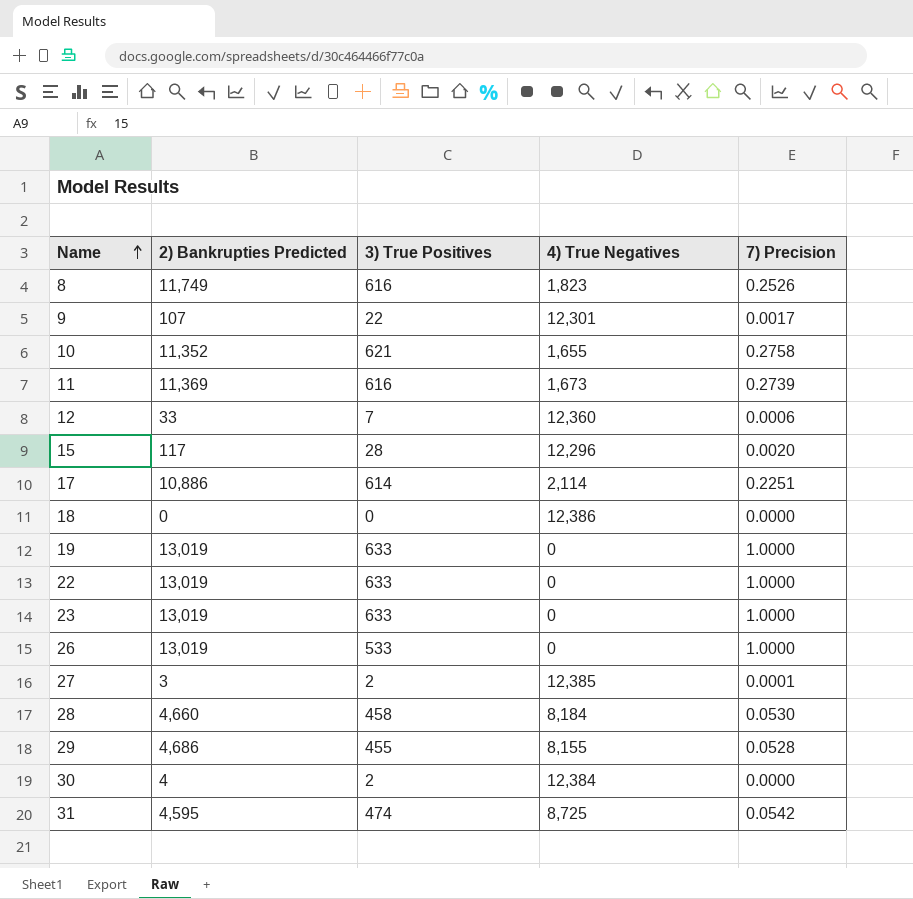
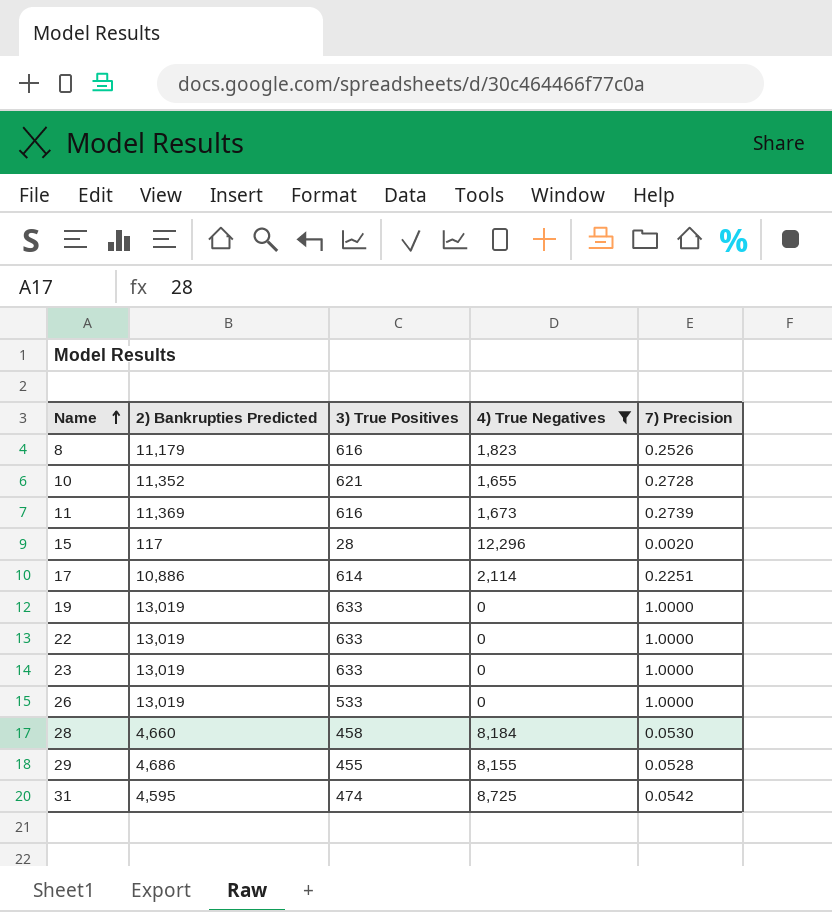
filter: none -> 4) True Negatives <= 12,296
8 | 2) Bankrupties Predicted: 11,749 -> 11,179
10 | 7) Precision: 0.2758 -> 0.2728

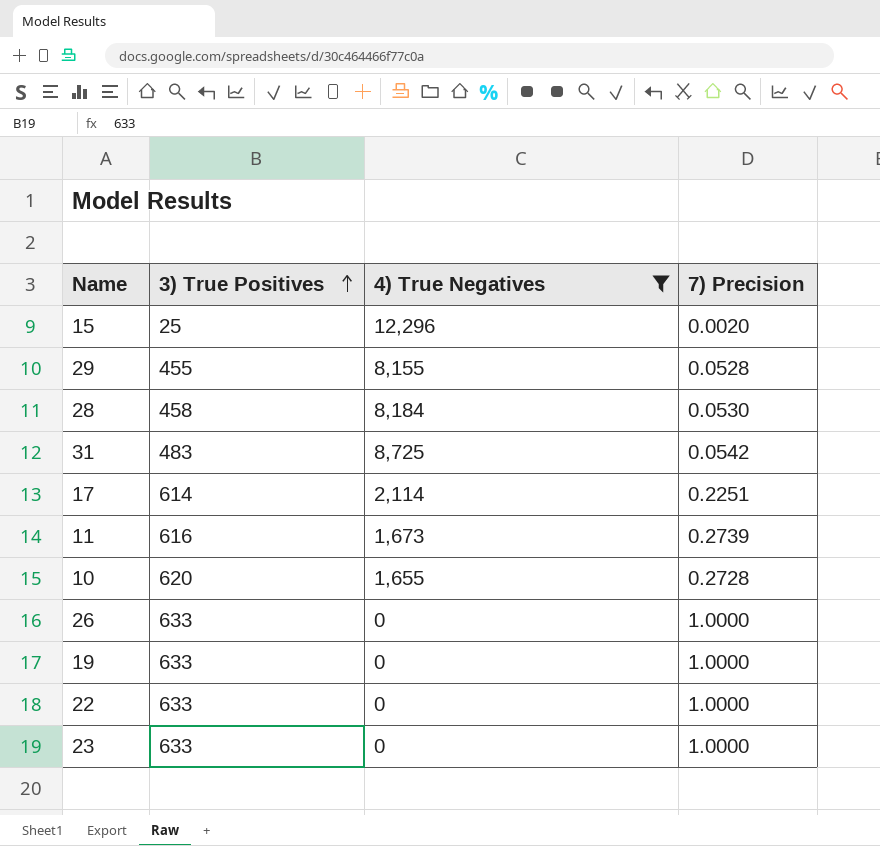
row order: Name ascending -> 3) True Positives ascending
column 2) Bankrupties Predicted | position: 2 -> none
row 8: 11,179 | 616 | 1,823 | 0.2526 -> none
15 | 3) True Positives: 28 -> 25
31 | 3) True Positives: 474 -> 483
10 | 3) True Positives: 621 -> 620
26 | 3) True Positives: 533 -> 633

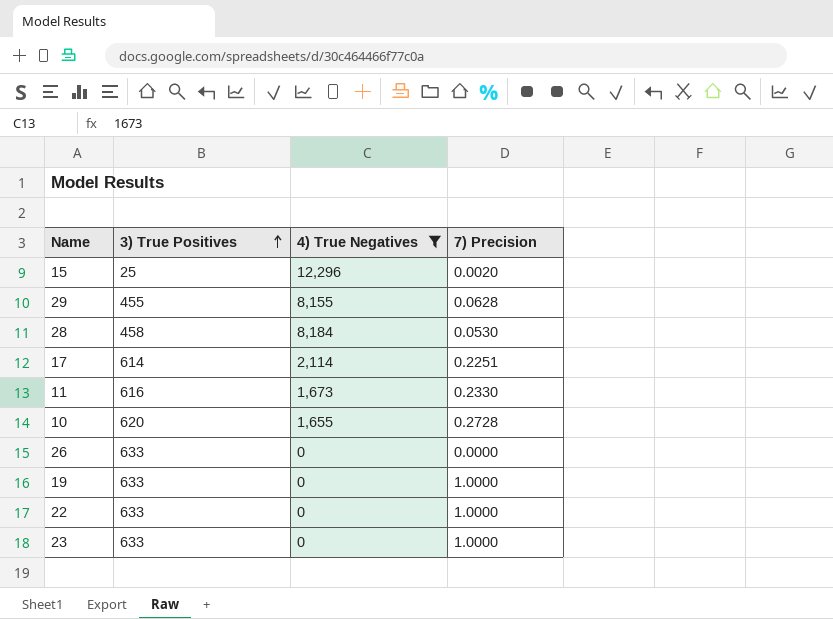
row 31: 483 | 8,725 | 0.0542 -> none
29 | 7) Precision: 0.0528 -> 0.0628
11 | 7) Precision: 0.2739 -> 0.2330
26 | 7) Precision: 1.0000 -> 0.0000

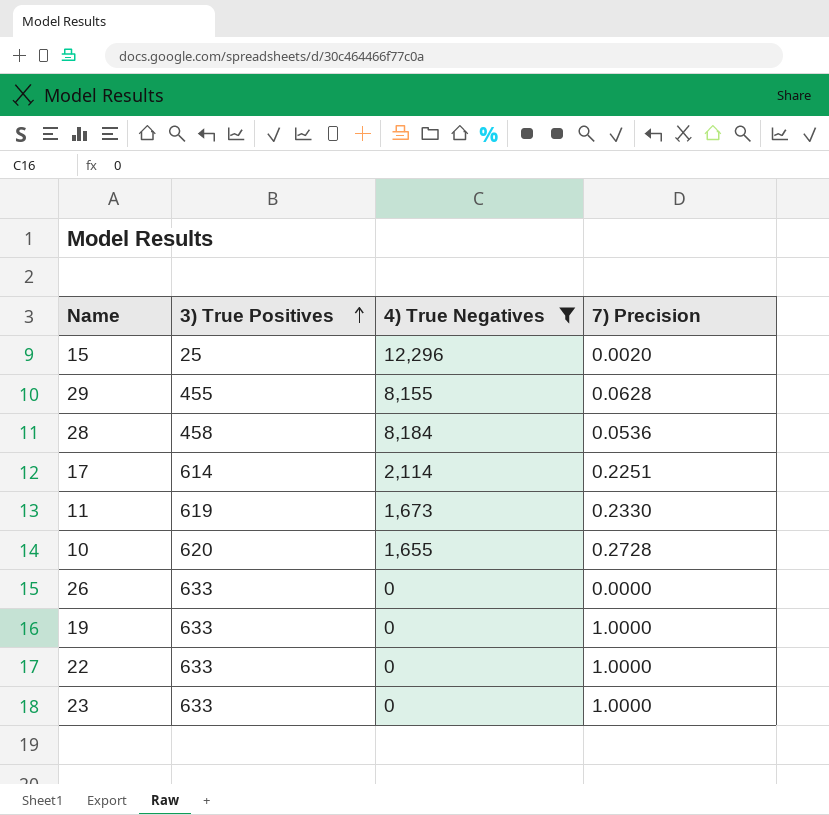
28 | 7) Precision: 0.0530 -> 0.0536
11 | 3) True Positives: 616 -> 619

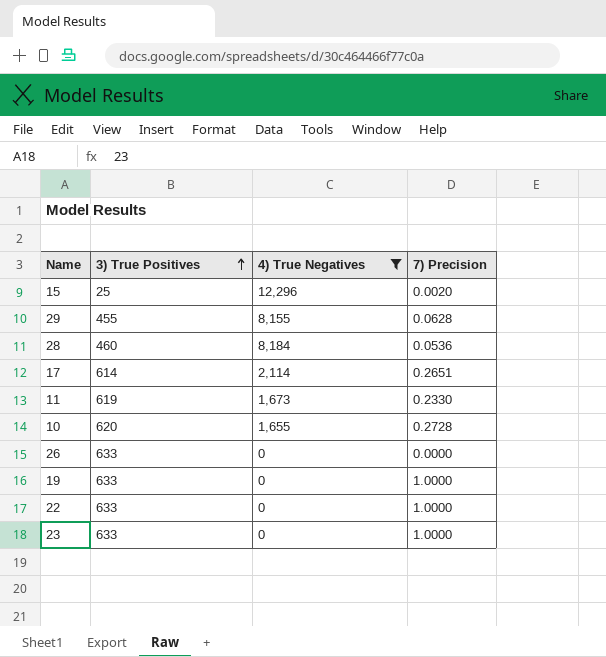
28 | 3) True Positives: 458 -> 460
17 | 7) Precision: 0.2251 -> 0.2651

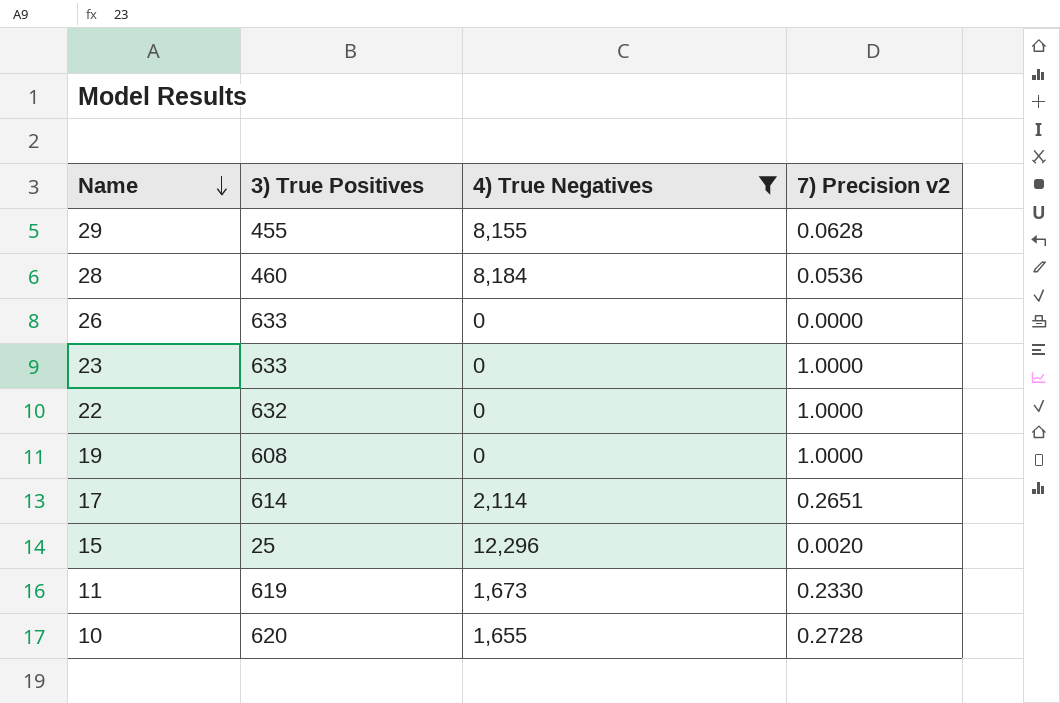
row order: 3) True Positives ascending -> Name descending
column name: 7) Precision -> 7) Precision v2
22 | 3) True Positives: 633 -> 632
19 | 3) True Positives: 633 -> 608

